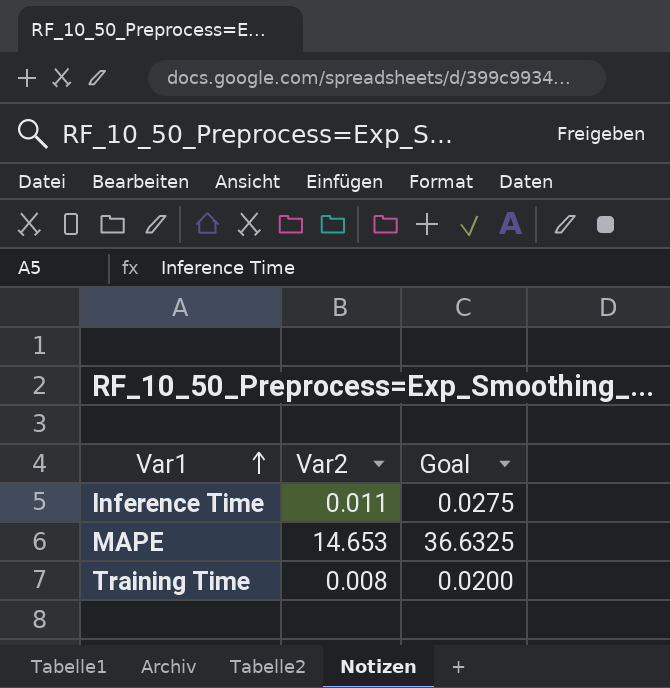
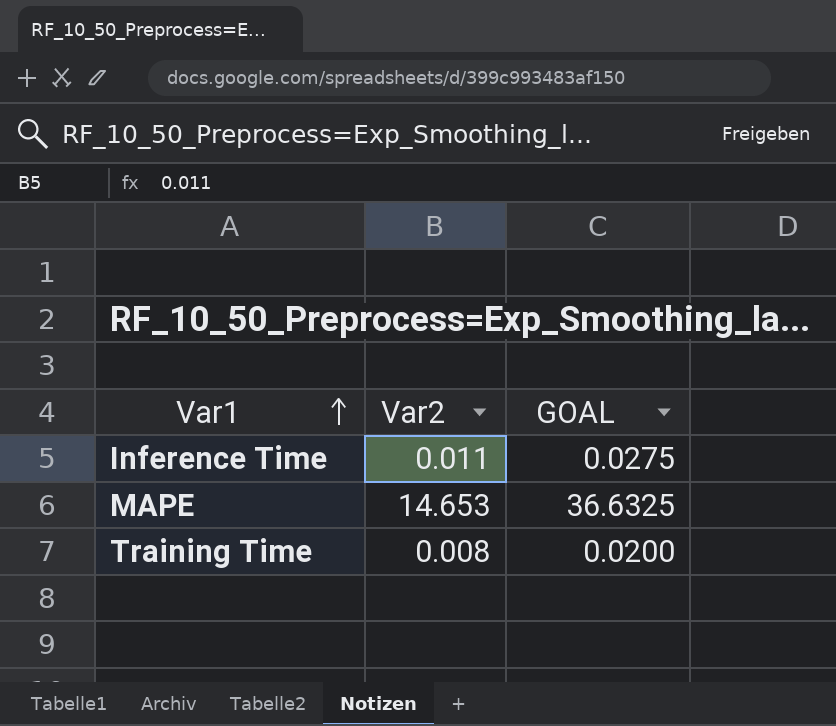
column name: Goal -> GOAL

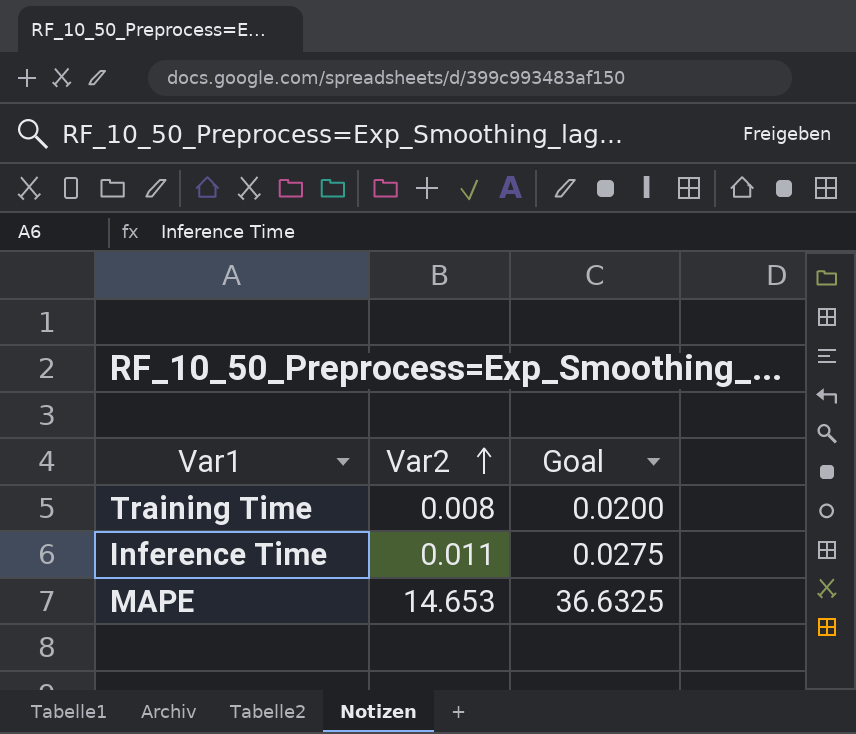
row order: Var1 ascending -> Var2 ascending
column name: GOAL -> Goal

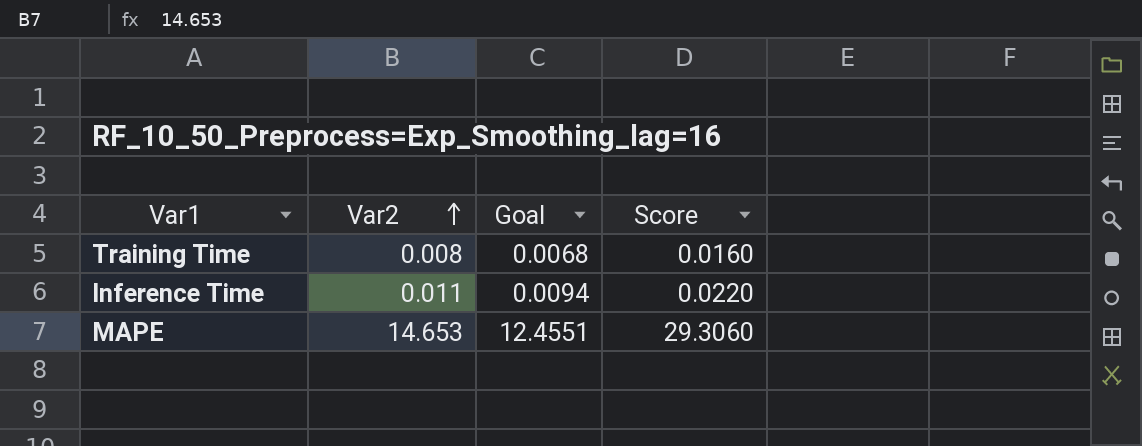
column Goal | formula: [Var2] * 2.5 -> [Var2] * 0.85
column Score | formula: none -> [Var2] * 2

